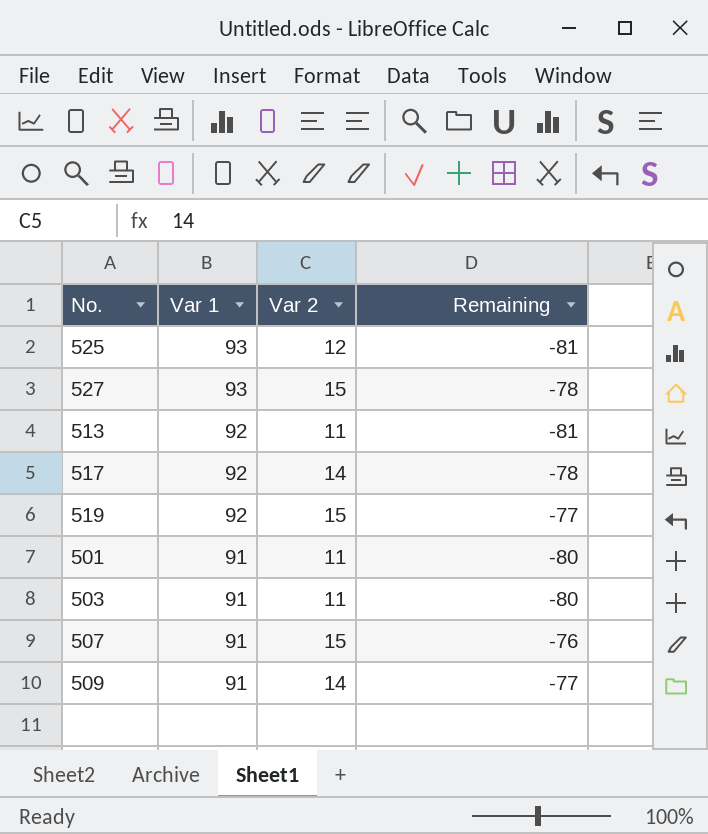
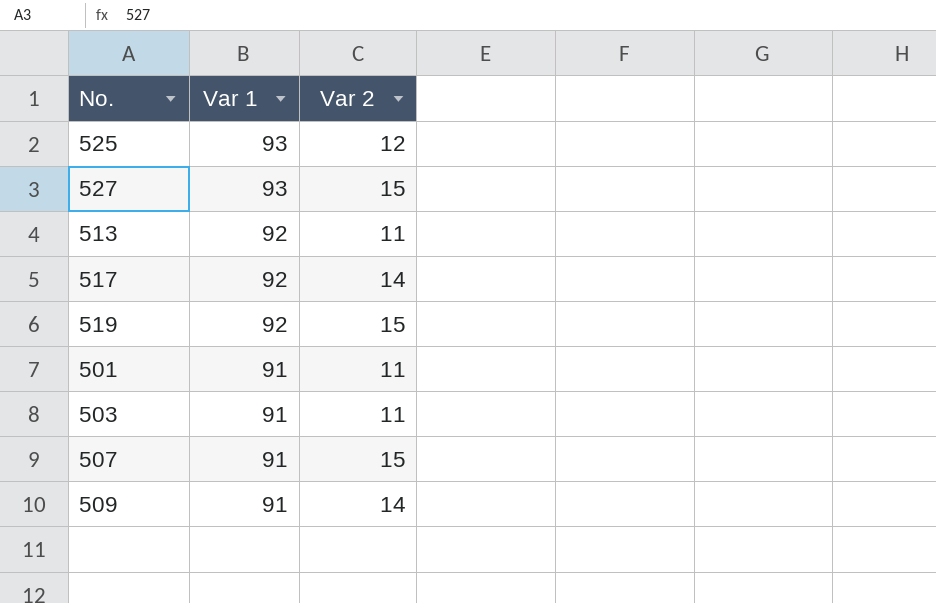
column Remaining | formula: [Var 2] - [Var 1] -> none

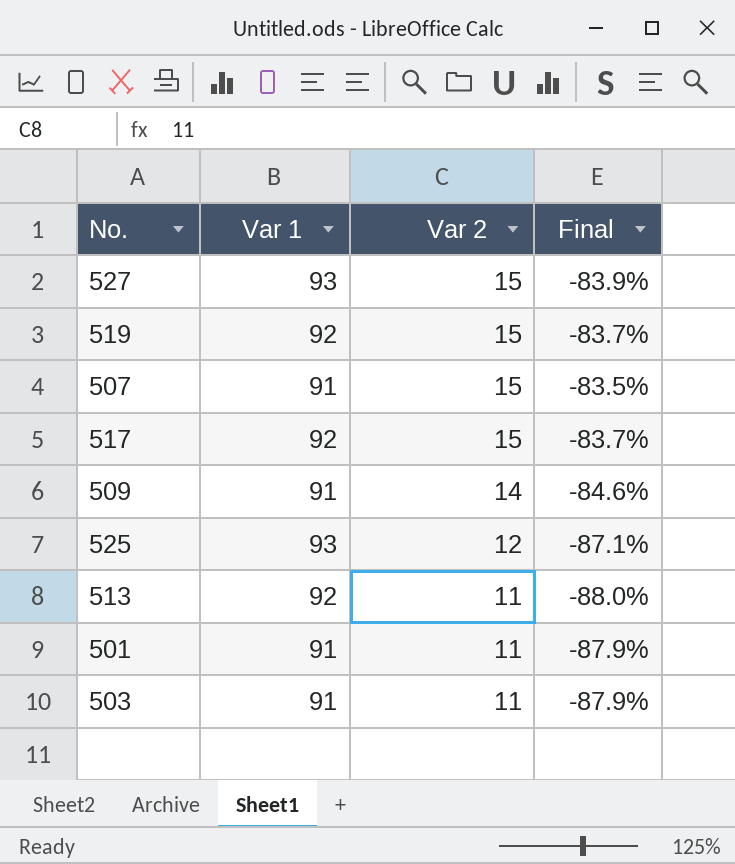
row order: Var 1 descending -> Var 2 descending
column Final | formula: none -> ([Var 2] - [Var 1]) / [Var 1]
517 | Var 2: 14 -> 15

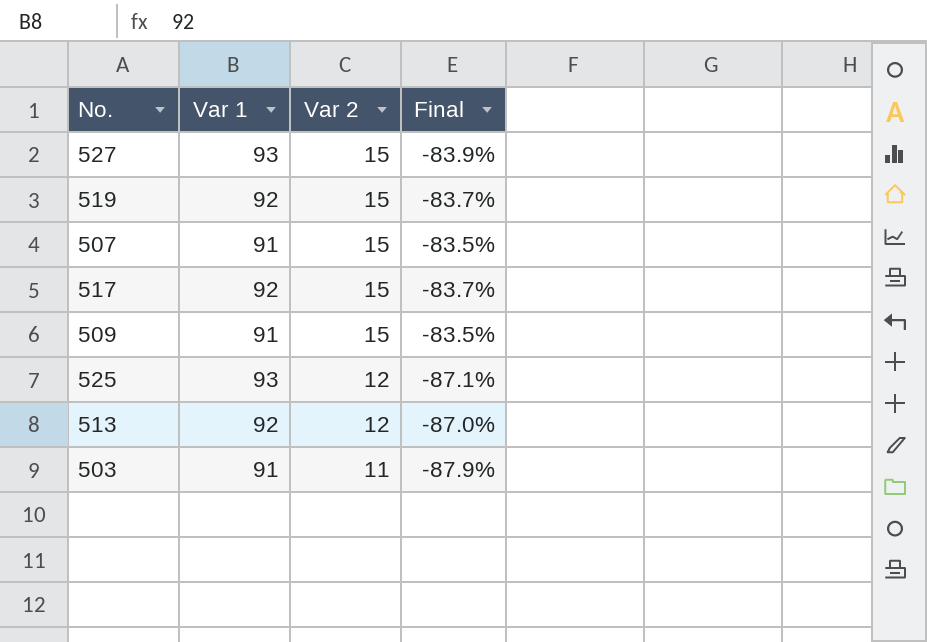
row 501: 91 | 11 | -87.9% -> none
509 | Var 2: 14 -> 15
509 | Final: -84.6% -> -83.5%
513 | Var 2: 11 -> 12
513 | Final: -88.0% -> -87.0%

